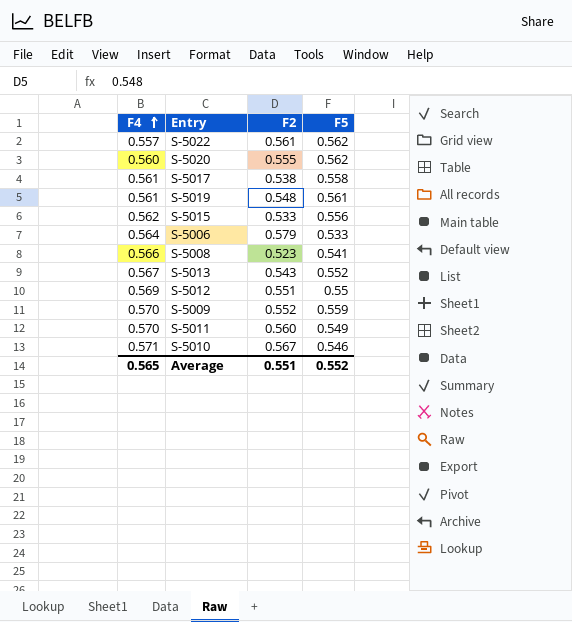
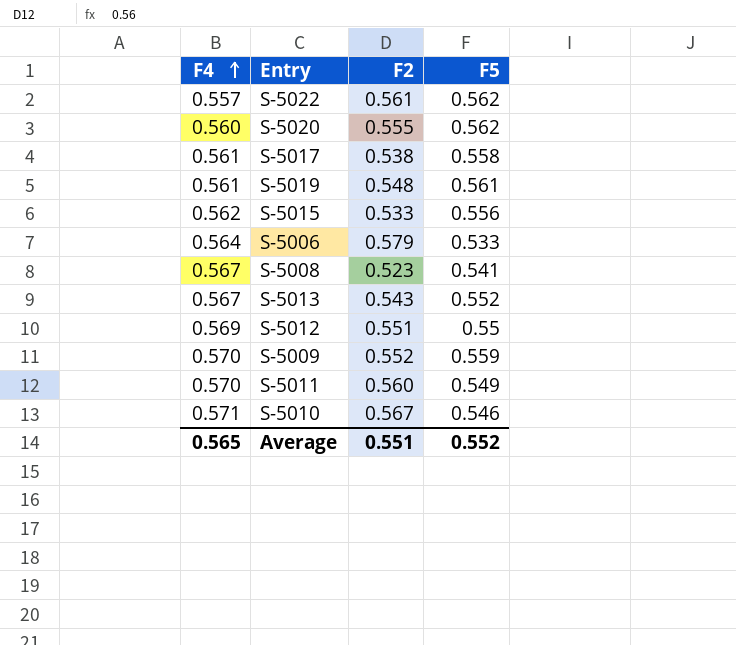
S-5008 | F4: 0.566 -> 0.567

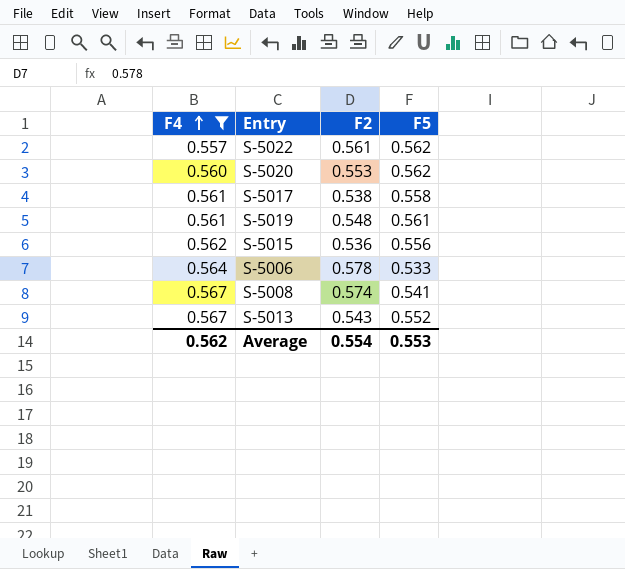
filter: none -> F4 <= 0.567
S-5020 | F2: 0.555 -> 0.553
S-5015 | F2: 0.533 -> 0.536
S-5006 | F2: 0.579 -> 0.578
S-5008 | F2: 0.523 -> 0.574
Average | F4: 0.565 -> 0.562
Average | F2: 0.551 -> 0.554
Average | F5: 0.552 -> 0.553

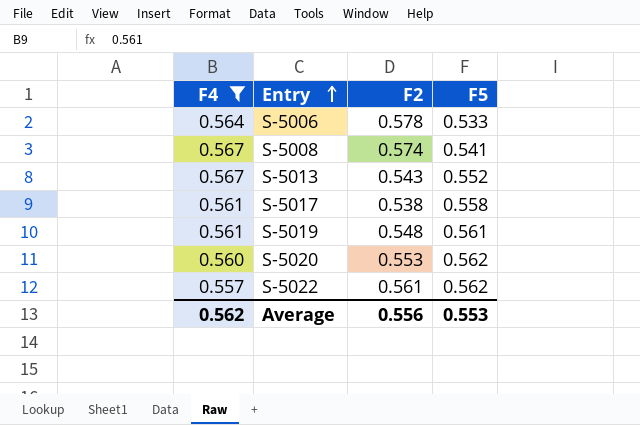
row order: F4 ascending -> Entry ascending
row S-5015: 0.562 | 0.536 | 0.556 -> none
Average | F2: 0.554 -> 0.556

